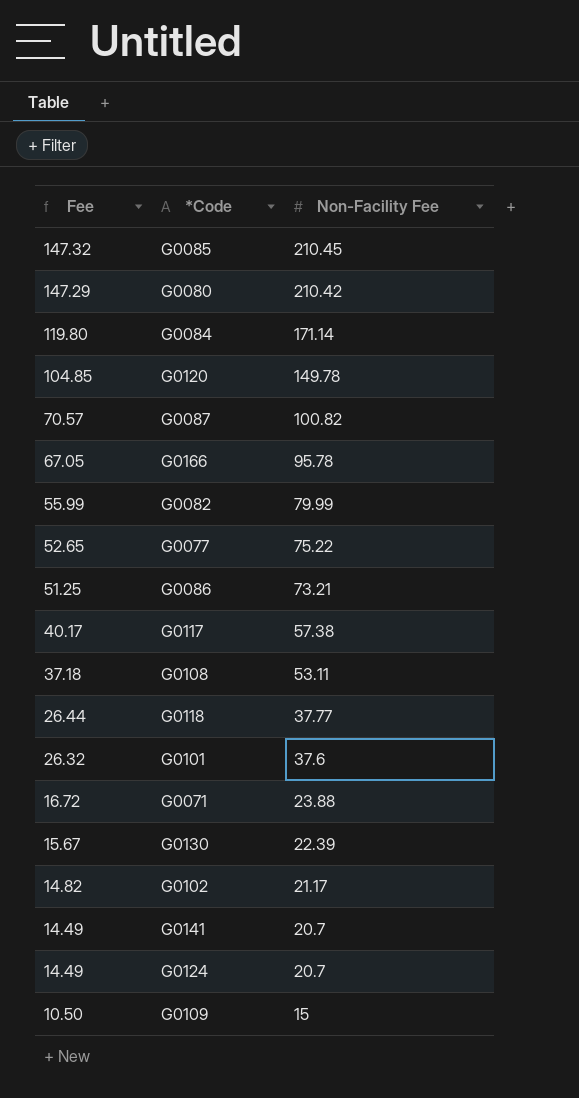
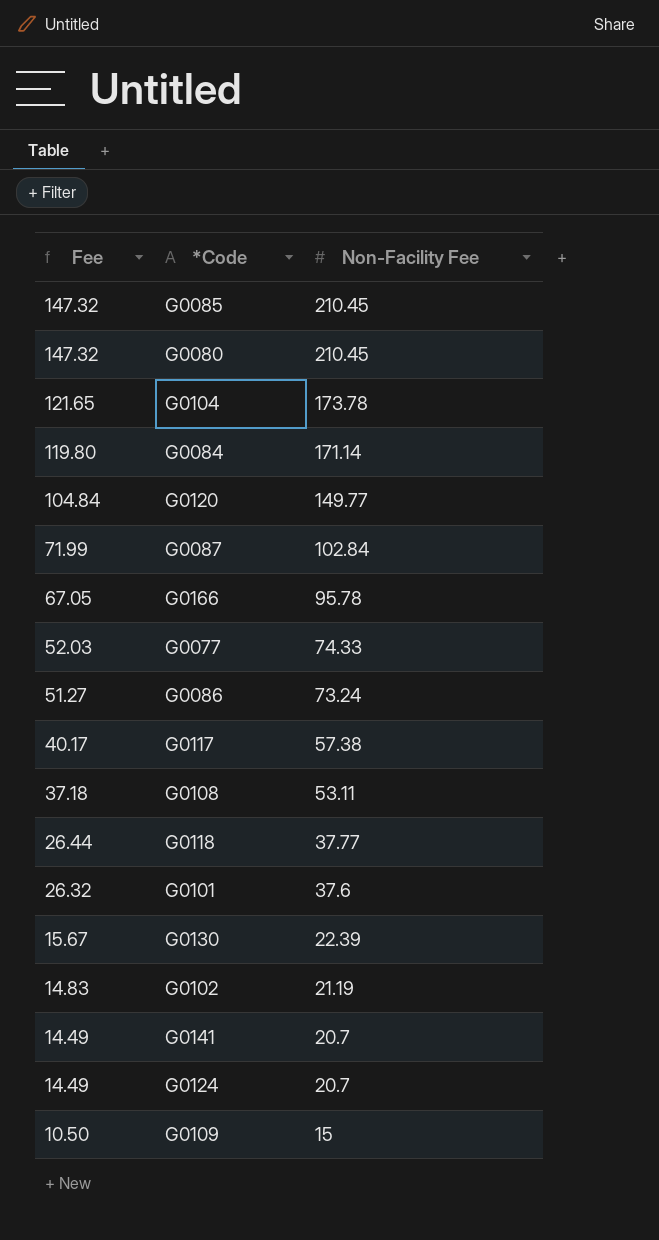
row G0082: 55.99 | 79.99 -> none
row G0071: 16.72 | 23.88 -> none
G0080 | Fee: 147.29 -> 147.32
G0080 | Non-Facility Fee: 210.42 -> 210.45
row G0104: none -> 121.65 | 173.78
G0120 | Fee: 104.85 -> 104.84
G0120 | Non-Facility Fee: 149.78 -> 149.77
G0087 | Fee: 70.57 -> 71.99
G0087 | Non-Facility Fee: 100.82 -> 102.84
G0077 | Fee: 52.65 -> 52.03
G0077 | Non-Facility Fee: 75.22 -> 74.33
G0086 | Fee: 51.25 -> 51.27
G0086 | Non-Facility Fee: 73.21 -> 73.24
G0102 | Fee: 14.82 -> 14.83
G0102 | Non-Facility Fee: 21.17 -> 21.19

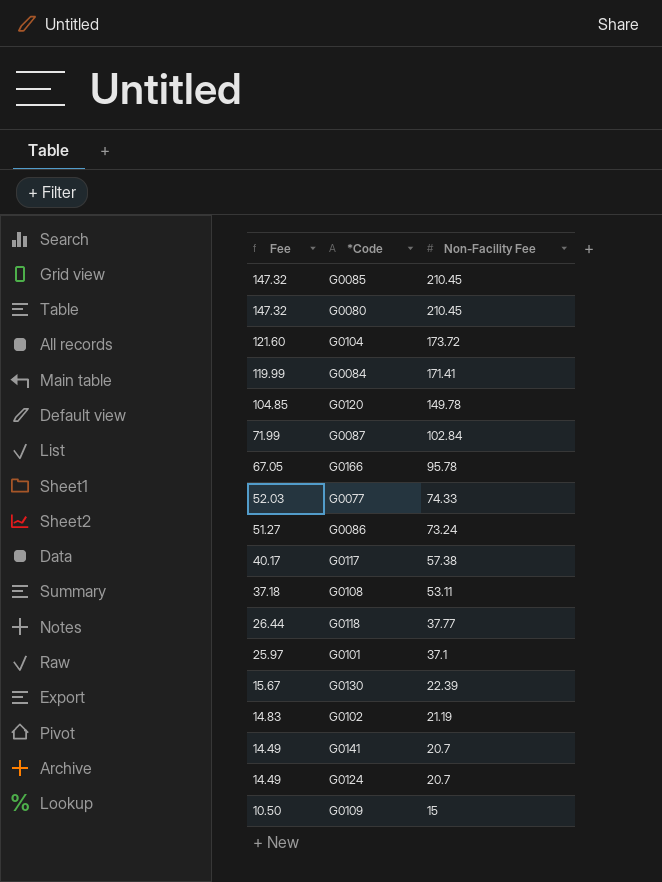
G0104 | Fee: 121.65 -> 121.60
G0104 | Non-Facility Fee: 173.78 -> 173.72
G0084 | Fee: 119.80 -> 119.99
G0084 | Non-Facility Fee: 171.14 -> 171.41
G0120 | Fee: 104.84 -> 104.85
G0120 | Non-Facility Fee: 149.77 -> 149.78
G0101 | Fee: 26.32 -> 25.97
G0101 | Non-Facility Fee: 37.6 -> 37.1

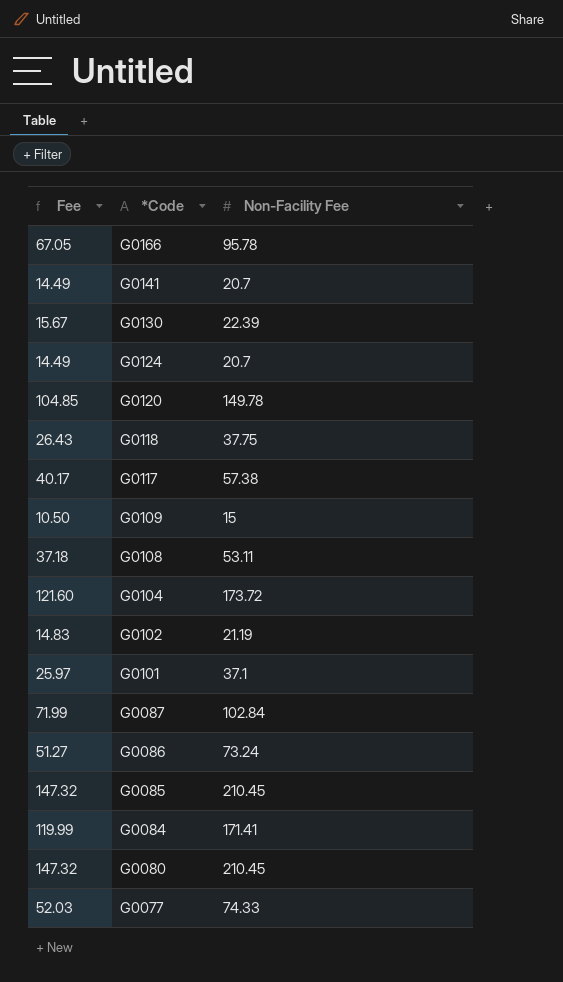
row order: Fee descending -> *Code descending
G0118 | Fee: 26.44 -> 26.43
G0118 | Non-Facility Fee: 37.77 -> 37.75

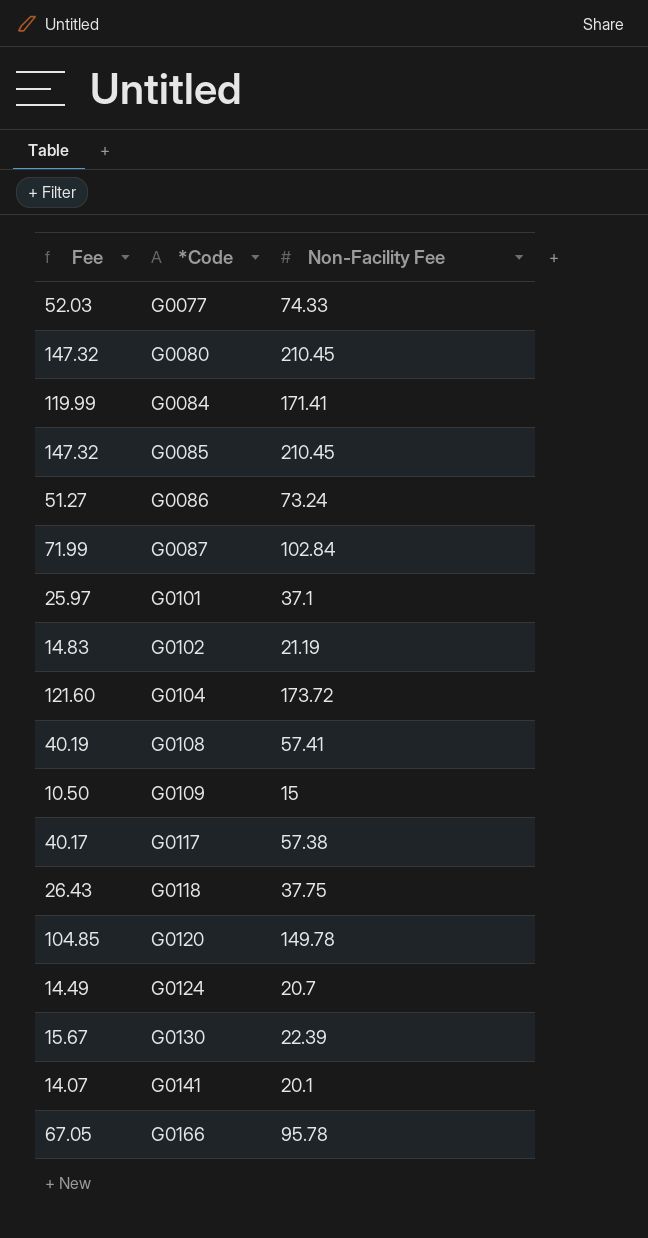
row order: *Code descending -> *Code ascending
G0108 | Fee: 37.18 -> 40.19
G0108 | Non-Facility Fee: 53.11 -> 57.41
G0141 | Fee: 14.49 -> 14.07
G0141 | Non-Facility Fee: 20.7 -> 20.1

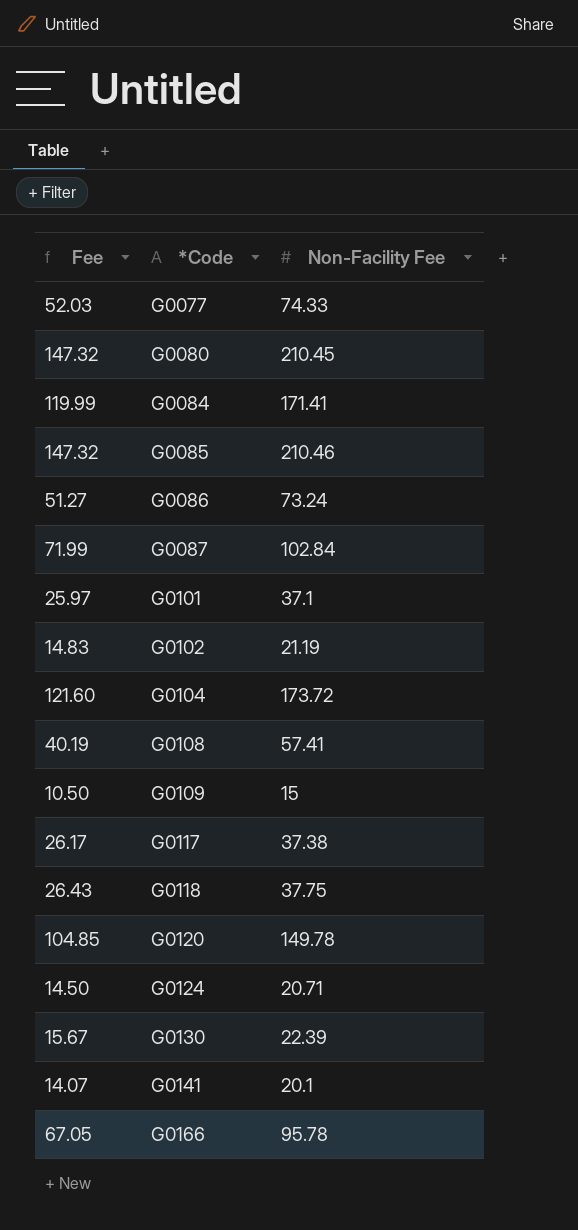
G0085 | Non-Facility Fee: 210.45 -> 210.46
G0117 | Fee: 40.17 -> 26.17
G0117 | Non-Facility Fee: 57.38 -> 37.38
G0124 | Fee: 14.49 -> 14.50
G0124 | Non-Facility Fee: 20.7 -> 20.71

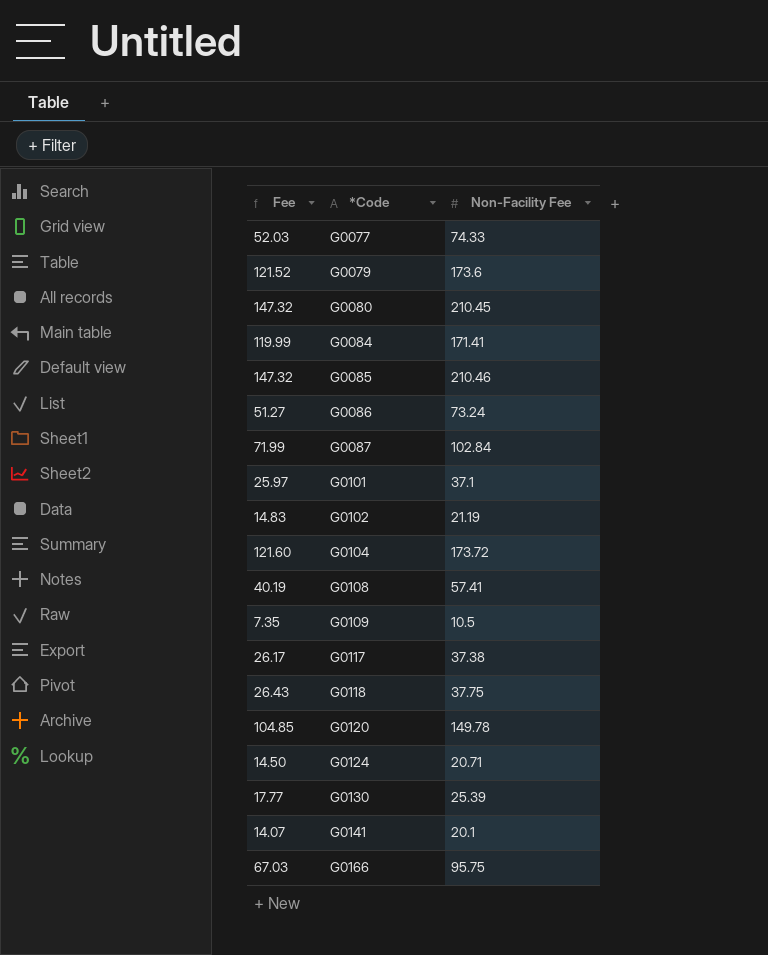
row G0079: none -> 121.52 | 173.6
G0109 | Fee: 10.50 -> 7.35
G0109 | Non-Facility Fee: 15 -> 10.5
G0130 | Fee: 15.67 -> 17.77
G0130 | Non-Facility Fee: 22.39 -> 25.39
G0166 | Fee: 67.05 -> 67.03
G0166 | Non-Facility Fee: 95.78 -> 95.75

